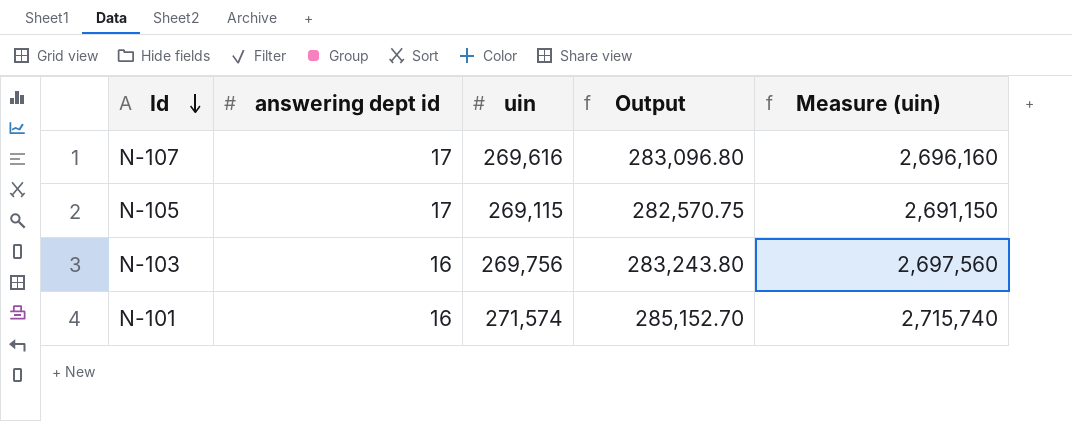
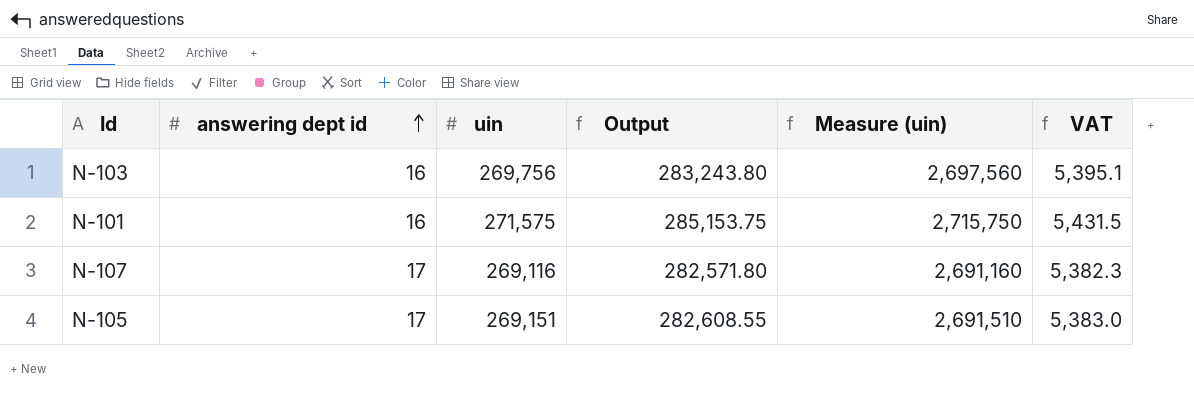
row order: Id descending -> answering dept id ascending
column VAT | formula: none -> [uin] * 0.02
N-101 | uin: 271,574 -> 271,575
N-101 | Output: 285,152.70 -> 285,153.75
N-101 | Measure (uin): 2,715,740 -> 2,715,750
N-107 | uin: 269,616 -> 269,116
N-107 | Output: 283,096.80 -> 282,571.80
N-107 | Measure (uin): 2,696,160 -> 2,691,160
N-105 | uin: 269,115 -> 269,151
N-105 | Output: 282,570.75 -> 282,608.55
N-105 | Measure (uin): 2,691,150 -> 2,691,510

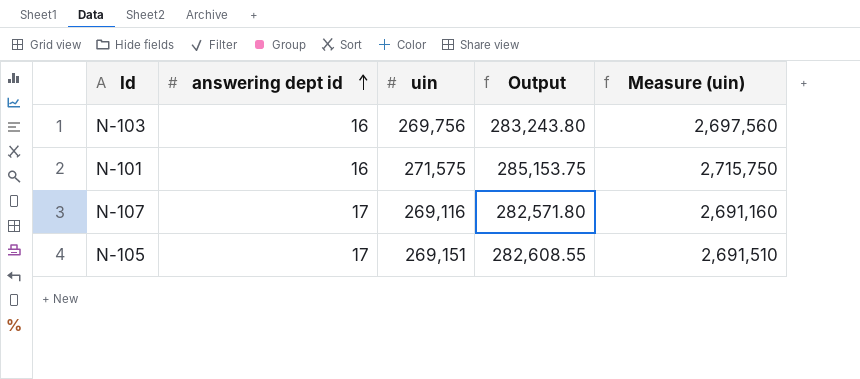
column VAT | formula: [uin] * 0.02 -> none

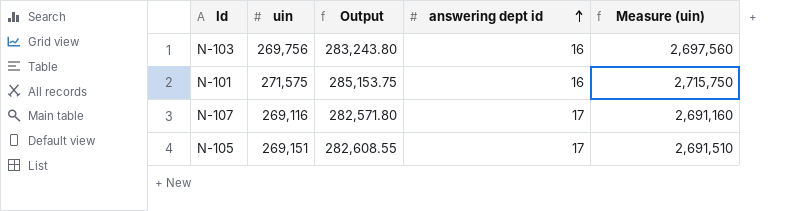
column answering dept id | position: 2 -> 4

